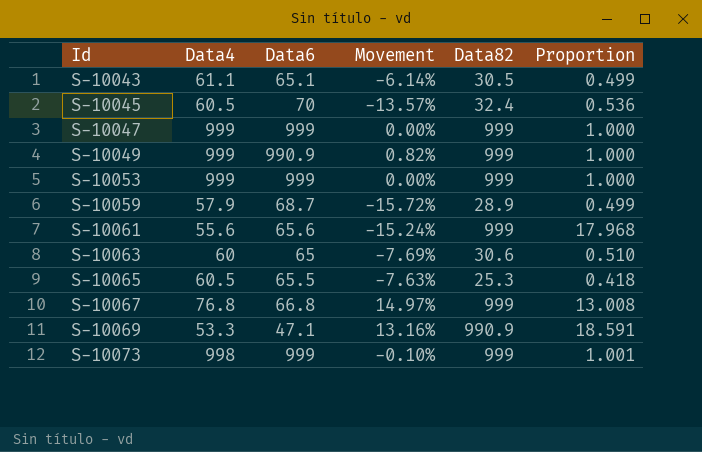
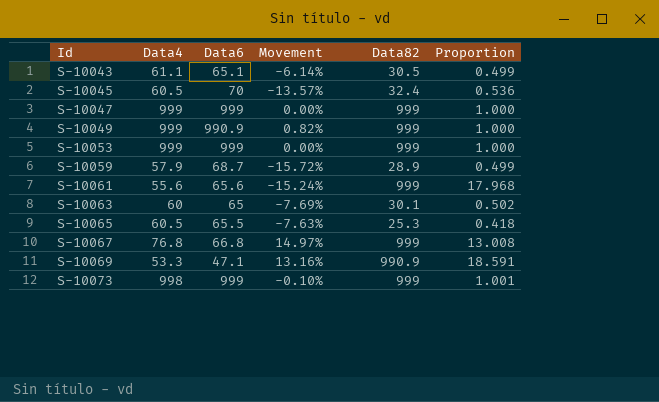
S-10063 | Data82: 30.6 -> 30.1
S-10063 | Proportion: 0.510 -> 0.502

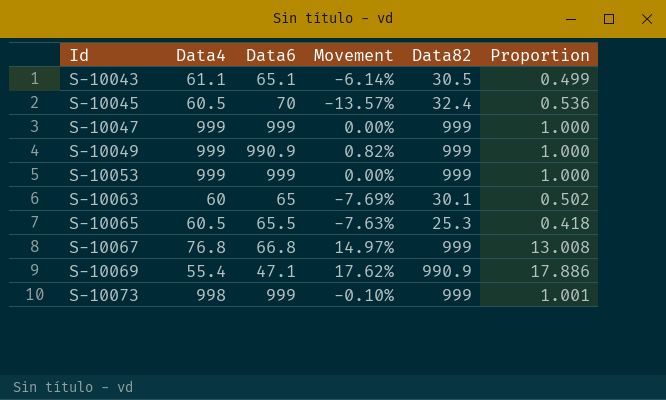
row S-10059: 57.9 | 68.7 | -15.72% | 28.9 | 0.499 -> none
row S-10061: 55.6 | 65.6 | -15.24% | 999 | 17.968 -> none
S-10069 | Data4: 53.3 -> 55.4
S-10069 | Movement: 13.16% -> 17.62%
S-10069 | Proportion: 18.591 -> 17.886

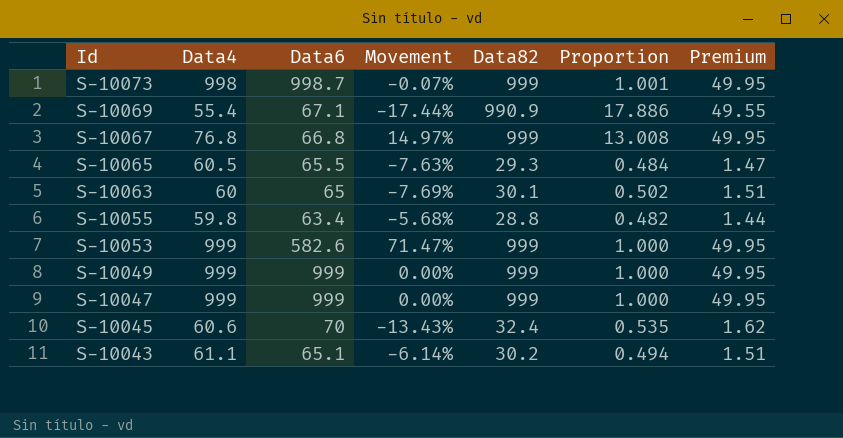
row order: Id ascending -> Id descending
column Premium | formula: none -> [Data82] * 0.05
S-10073 | Data6: 999 -> 998.7
S-10073 | Movement: -0.10% -> -0.07%
S-10069 | Data6: 47.1 -> 67.1
S-10069 | Movement: 17.62% -> -17.44%
S-10065 | Data82: 25.3 -> 29.3
S-10065 | Proportion: 0.418 -> 0.484
row S-10055: none -> 59.8 | 63.4 | -5.68% | 28.8 | 0.482 | 1.44
S-10053 | Data6: 999 -> 582.6
S-10053 | Movement: 0.00% -> 71.47%
S-10049 | Data6: 990.9 -> 999
S-10049 | Movement: 0.82% -> 0.00%
S-10045 | Data4: 60.5 -> 60.6
S-10045 | Movement: -13.57% -> -13.43%
S-10045 | Proportion: 0.536 -> 0.535
S-10043 | Data82: 30.5 -> 30.2
S-10043 | Proportion: 0.499 -> 0.494

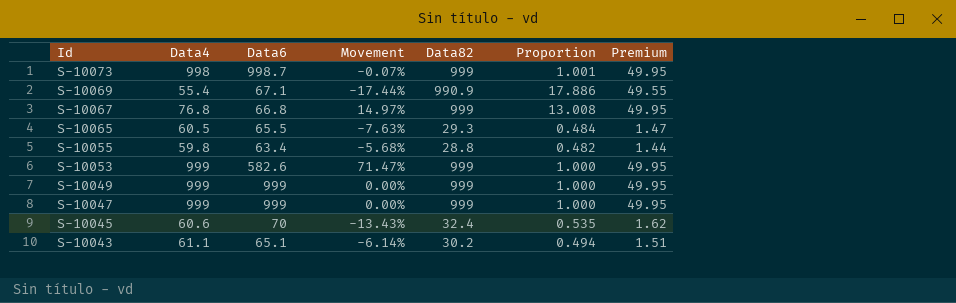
row S-10063: 60 | 65 | -7.69% | 30.1 | 0.502 | 1.51 -> none

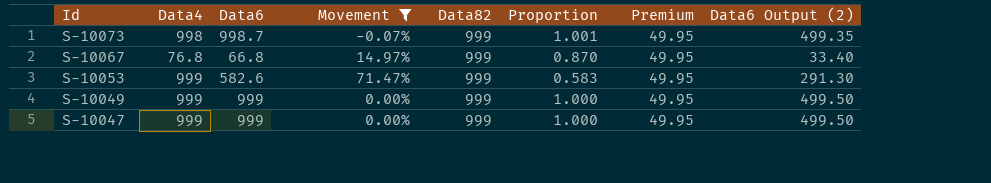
filter: none -> Movement >= -0.07%
column Proportion | formula: [Data82] / [Data4] -> [Data6] / [Data4]
column Data6 Output (2) | formula: none -> [Data6] * 0.5

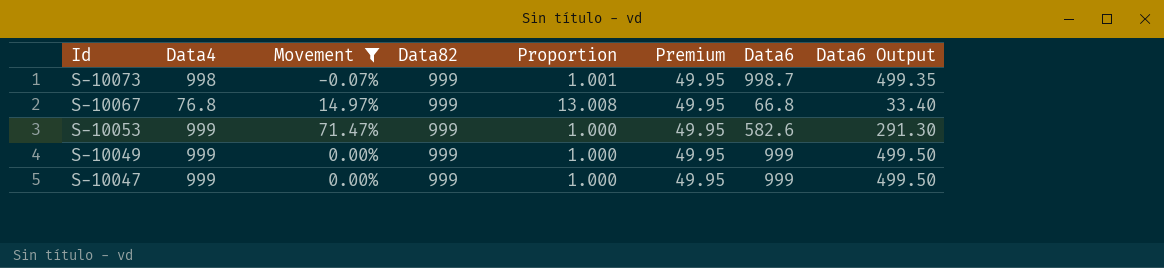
column Proportion | formula: [Data6] / [Data4] -> [Data82] / [Data4]
column Data6 | position: 3 -> 7
column name: Data6 Output (2) -> Data6 Output

